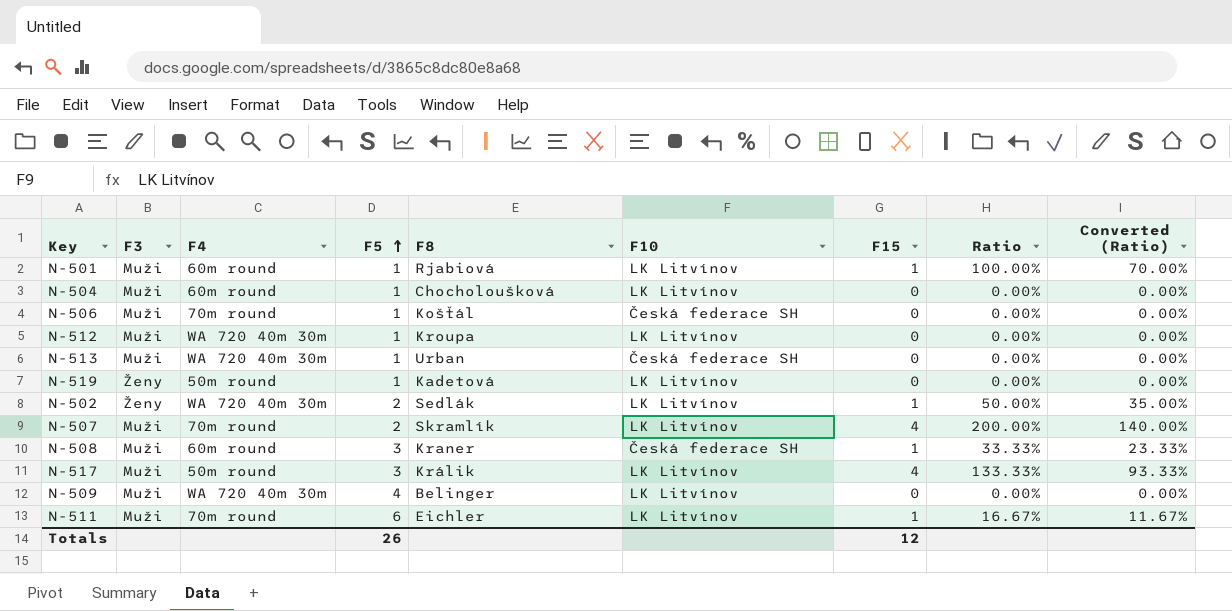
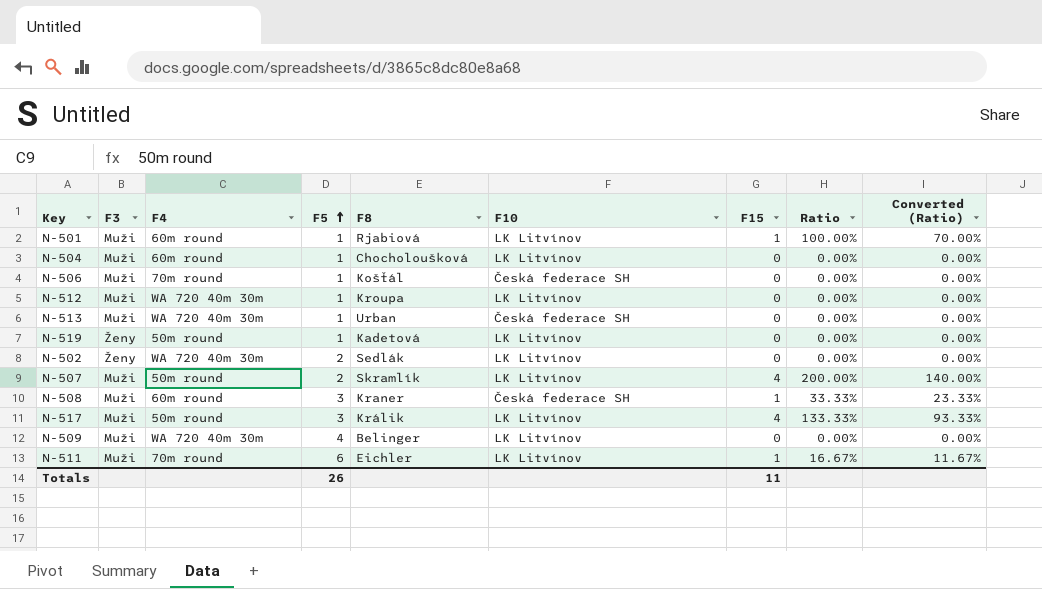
N-502 | F15: 1 -> 0
N-502 | Ratio: 50.00% -> 0.00%
N-502 | Converted (Ratio): 35.00% -> 0.00%
N-507 | F4: 70m round -> 50m round
Totals | F15: 12 -> 11

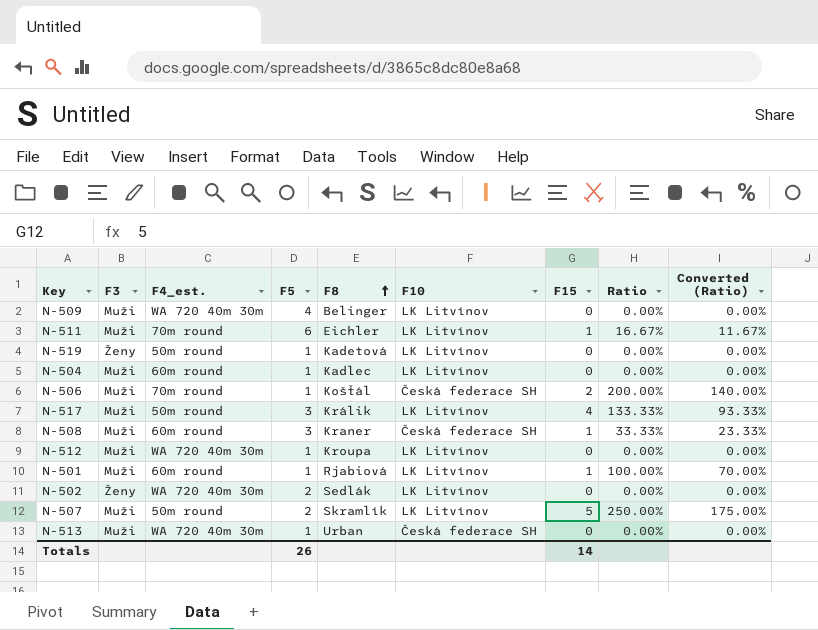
row order: F5 ascending -> F8 ascending
column name: F4 -> F4_est.
N-504 | F8: Chocholoušková -> Kadlec
N-506 | F15: 0 -> 2
N-506 | Ratio: 0.00% -> 200.00%
N-506 | Converted (Ratio): 0.00% -> 140.00%
N-507 | F15: 4 -> 5
N-507 | Ratio: 200.00% -> 250.00%
N-507 | Converted (Ratio): 140.00% -> 175.00%
Totals | F15: 11 -> 14

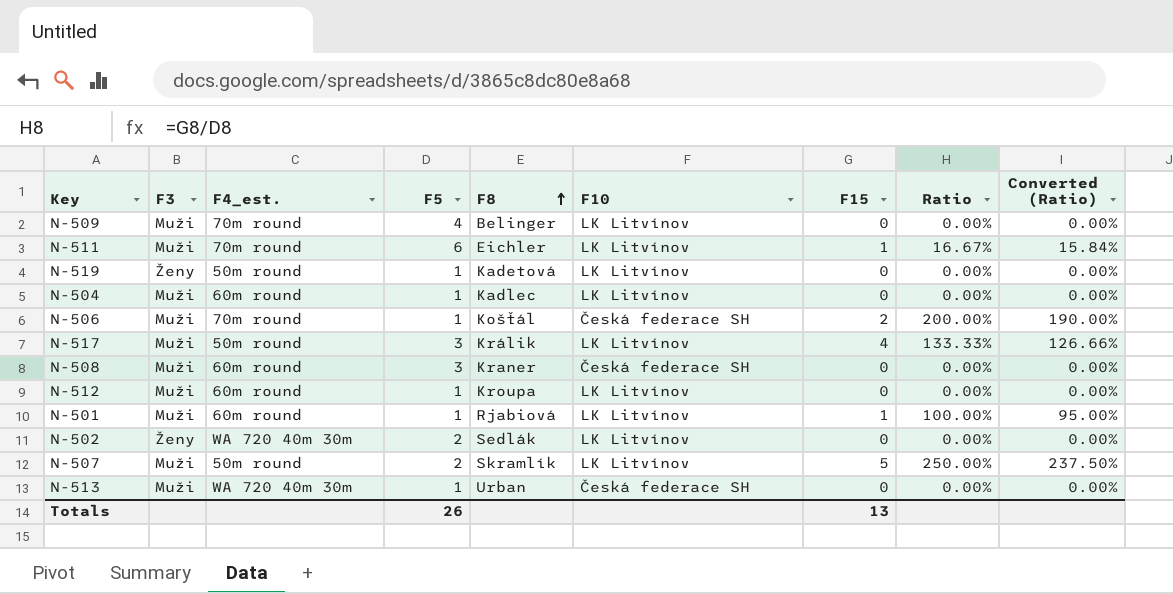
column Converted (Ratio) | formula: [Ratio] * 0.7 -> [Ratio] * 0.95
N-509 | F4_est.: WA 720 40m 30m -> 70m round
N-508 | F15: 1 -> 0
N-508 | Ratio: 33.33% -> 0.00%
N-512 | F4_est.: WA 720 40m 30m -> 60m round
Totals | F15: 14 -> 13

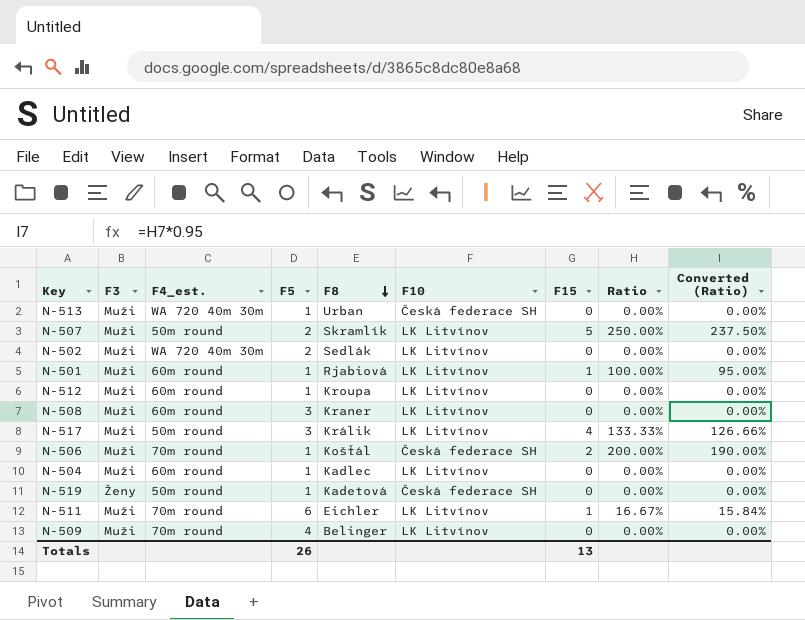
row order: F8 ascending -> F8 descending
N-502 | F3: Ženy -> Muži
N-508 | F10: Česká federace SH -> LK Litvínov
N-519 | F10: LK Litvínov -> Česká federace SH

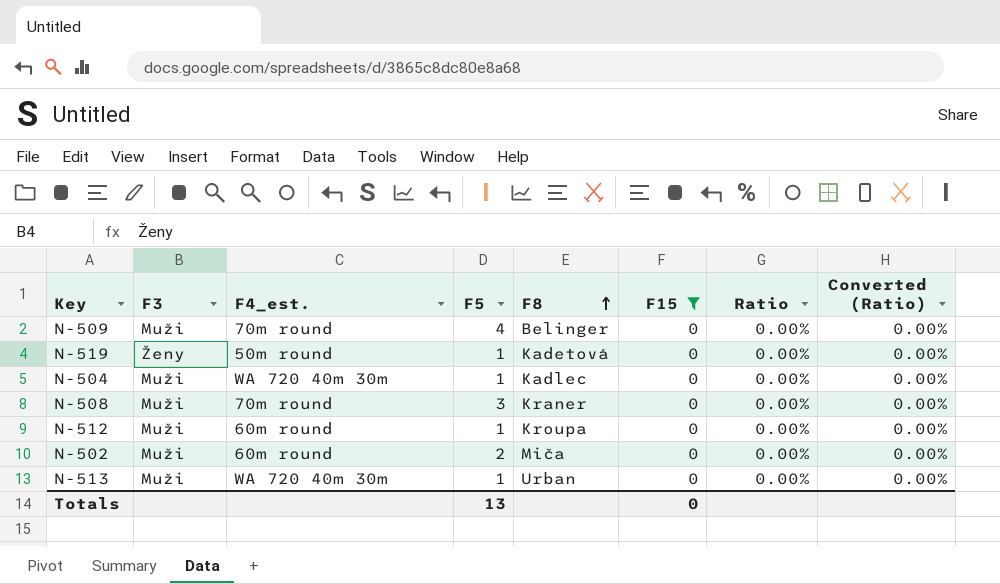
filter: none -> F15 = 0
row order: F8 descending -> F8 ascending
column F10 | position: 6 -> none
N-504 | F4_est.: 60m round -> WA 720 40m 30m
N-508 | F4_est.: 60m round -> 70m round
N-502 | F4_est.: WA 720 40m 30m -> 60m round
N-502 | F8: Sedlák -> Miča
Totals | F5: 26 -> 13
Totals | F15: 13 -> 0

